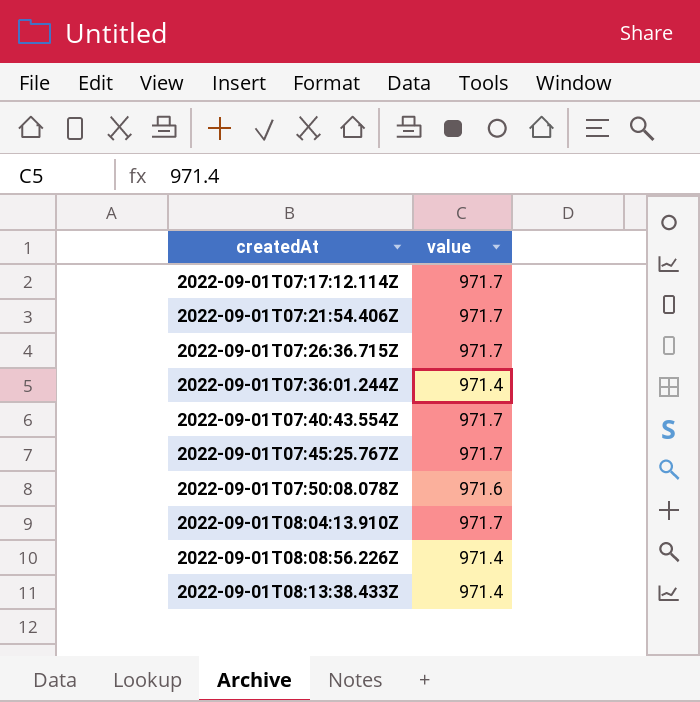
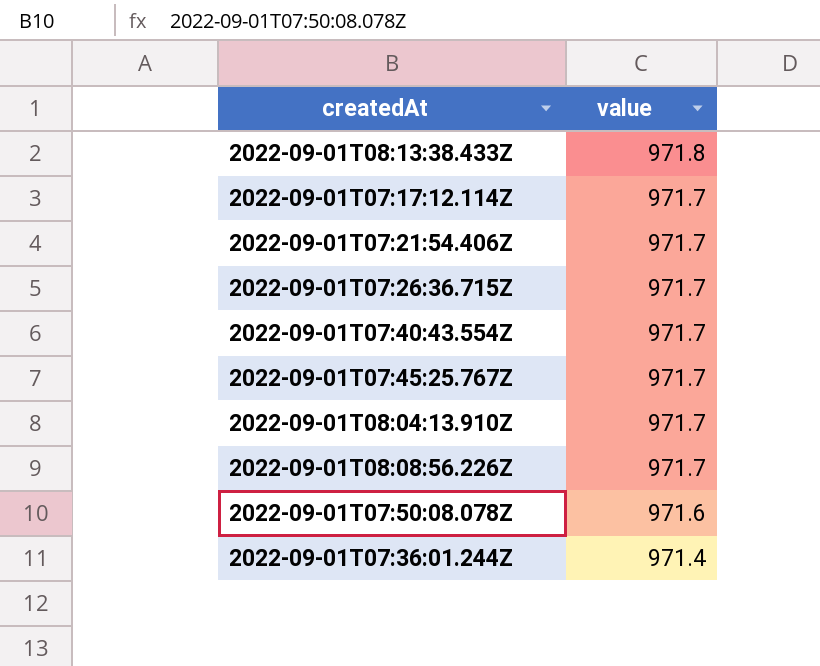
row order: createdAt ascending -> value descending
2022-09-01T08:13:38.433Z | value: 971.4 -> 971.8
2022-09-01T08:08:56.226Z | value: 971.4 -> 971.7

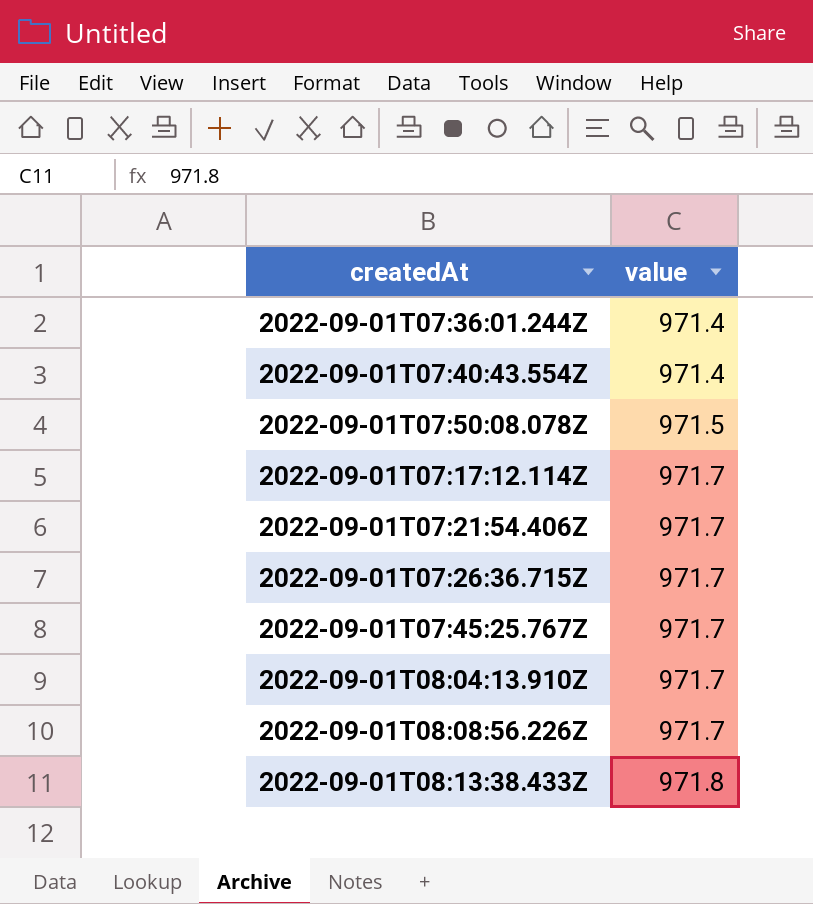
row order: value descending -> value ascending
2022-09-01T07:40:43.554Z | value: 971.7 -> 971.4
2022-09-01T07:50:08.078Z | value: 971.6 -> 971.5

